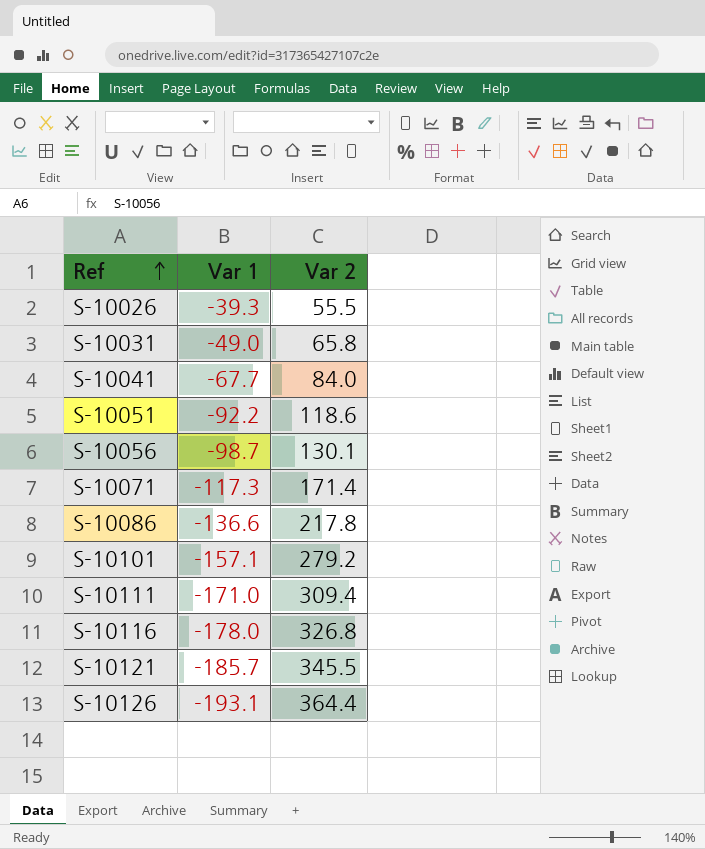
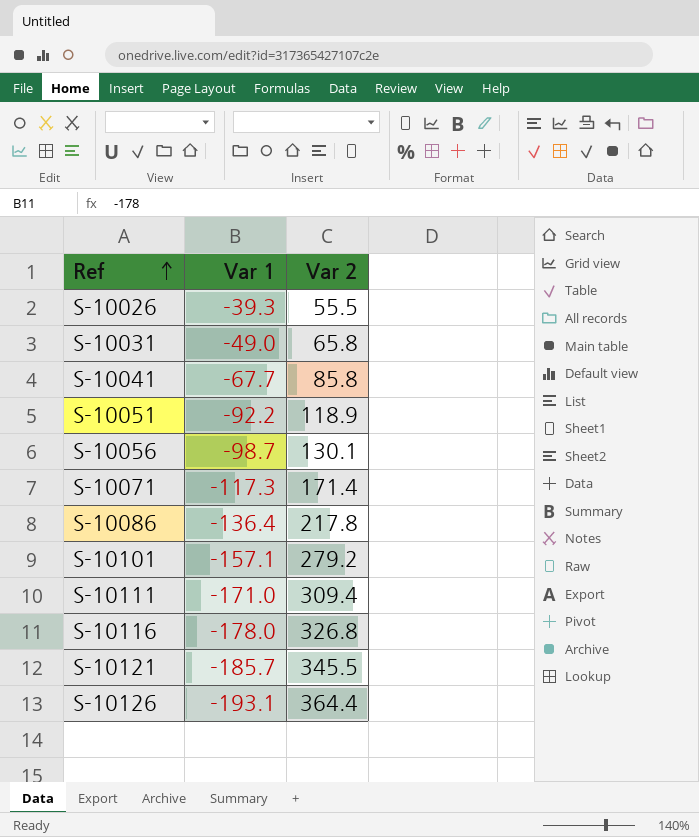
S-10041 | Var 2: 84.0 -> 85.8
S-10051 | Var 2: 118.6 -> 118.9
S-10086 | Var 1: -136.6 -> -136.4

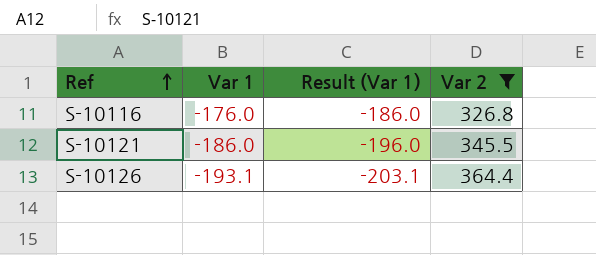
filter: none -> Var 2 >= 326.8
column Result (Var 1) | formula: none -> [Var 1] - 10
S-10116 | Var 1: -178.0 -> -176.0
S-10121 | Var 1: -185.7 -> -186.0

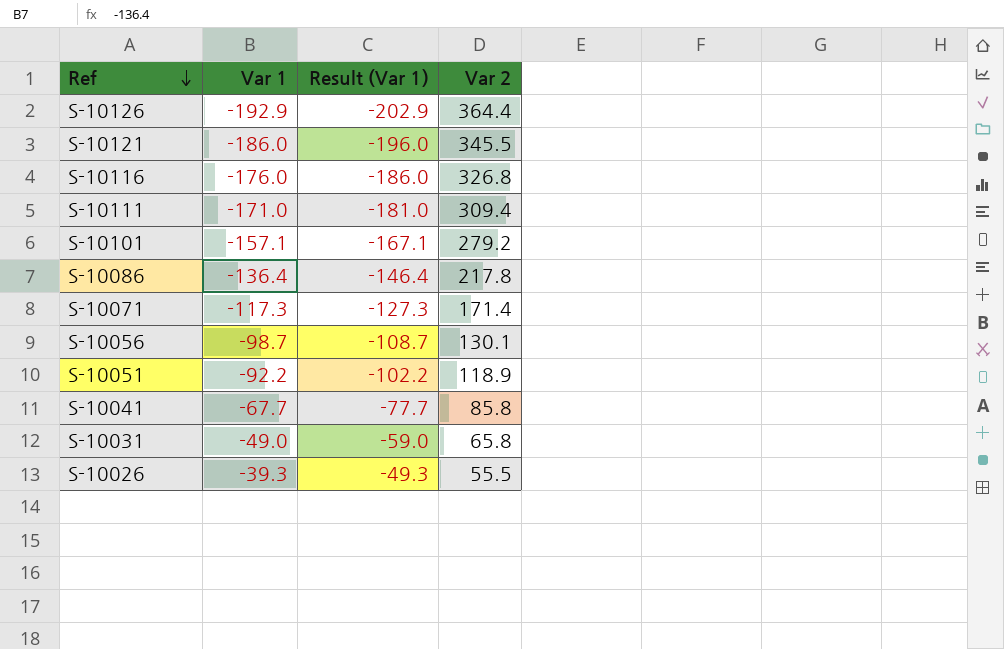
filter: Var 2 >= 326.8 -> none
row order: Ref ascending -> Ref descending
S-10126 | Var 1: -193.1 -> -192.9
S-10126 | Result (Var 1): -203.1 -> -202.9

